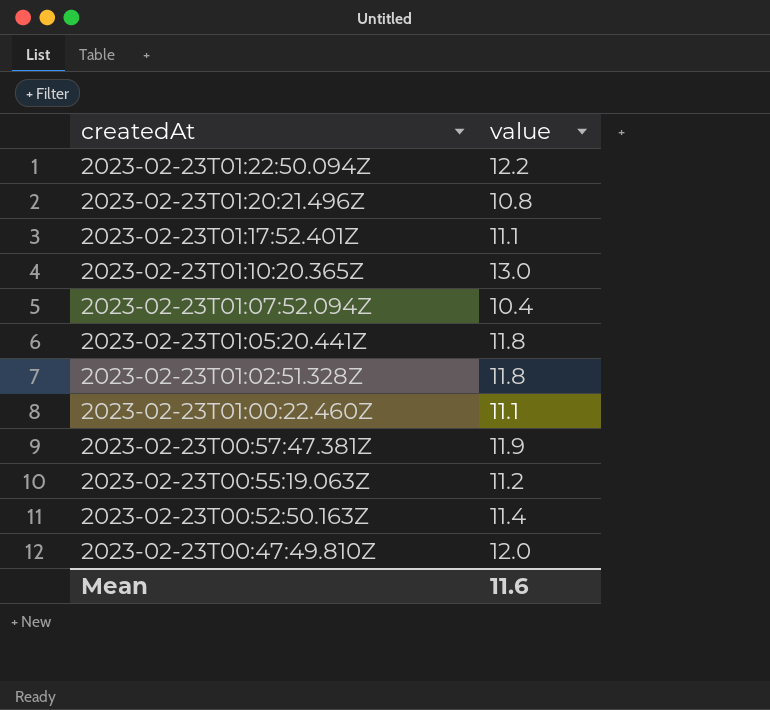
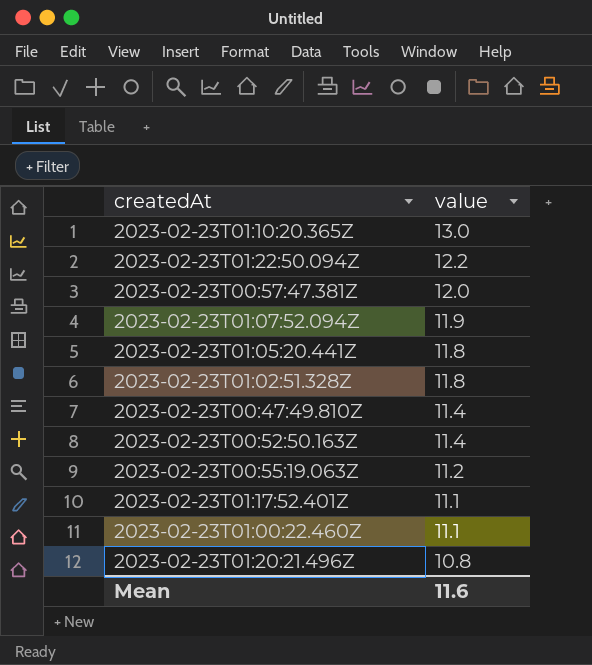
row order: createdAt descending -> value descending
2023-02-23T00:57:47.381Z | value: 11.9 -> 12.0
2023-02-23T01:07:52.094Z | value: 10.4 -> 11.9
2023-02-23T00:47:49.810Z | value: 12.0 -> 11.4

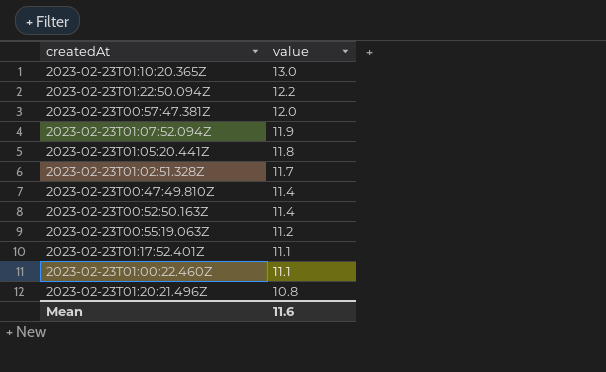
2023-02-23T01:02:51.328Z | value: 11.8 -> 11.7

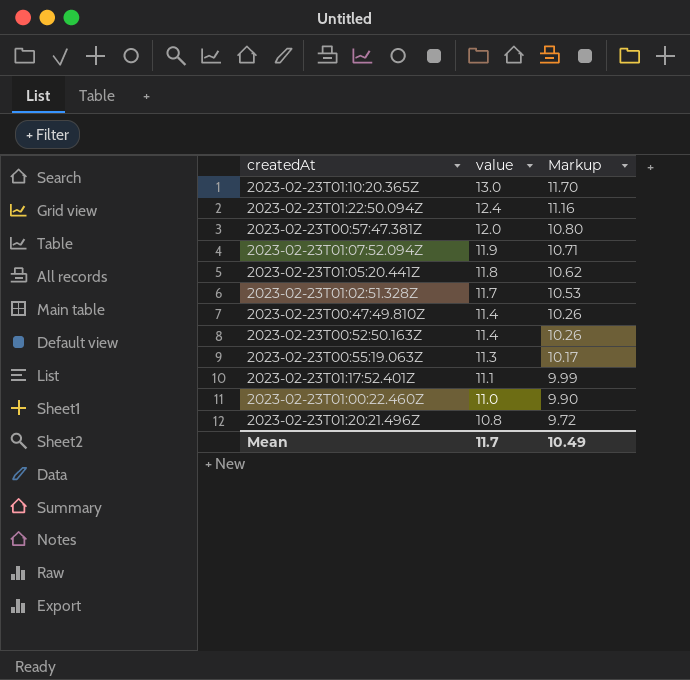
column Markup | formula: none -> [value] * 0.9
2023-02-23T01:22:50.094Z | value: 12.2 -> 12.4
2023-02-23T00:55:19.063Z | value: 11.2 -> 11.3
2023-02-23T01:00:22.460Z | value: 11.1 -> 11.0
Mean | value: 11.6 -> 11.7

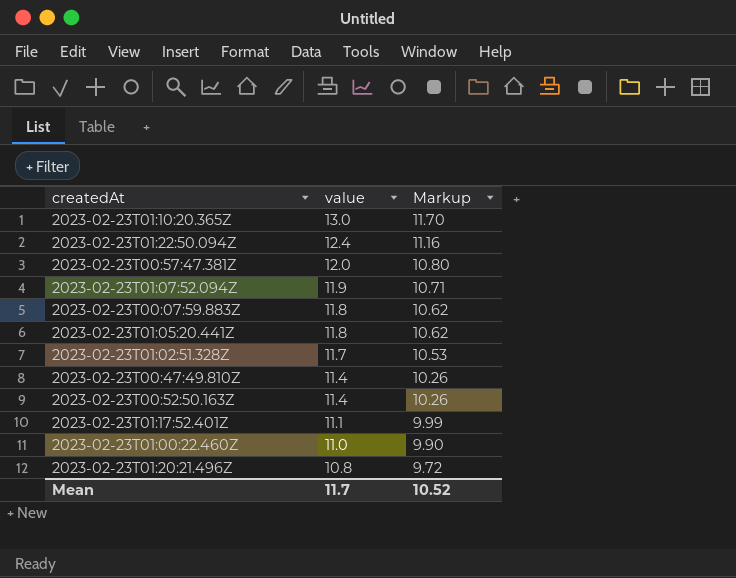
row 2023-02-23T00:55:19.063Z: 11.3 | 10.17 -> none
row 2023-02-23T00:07:59.883Z: none -> 11.8 | 10.62
Mean | Markup: 10.49 -> 10.52

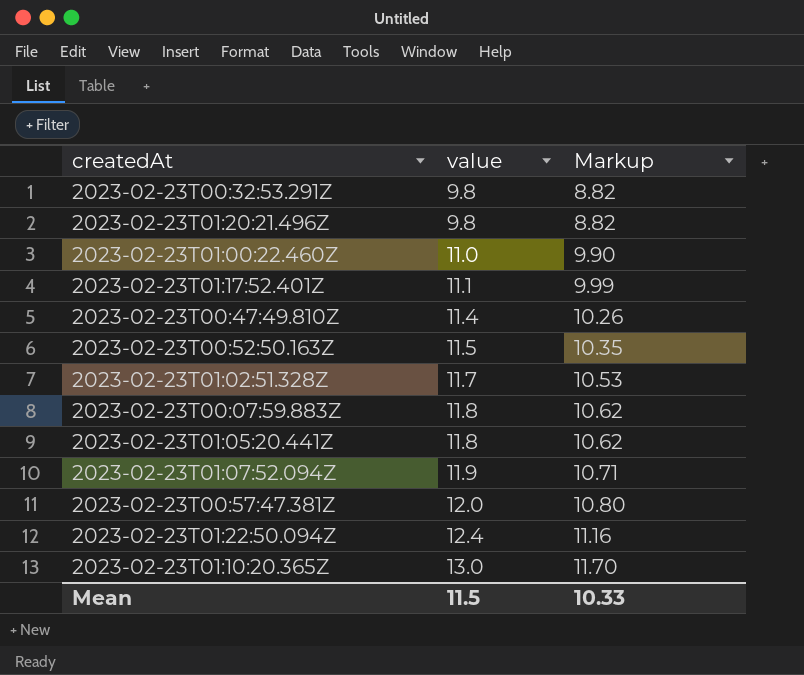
row order: value descending -> value ascending
row 2023-02-23T00:32:53.291Z: none -> 9.8 | 8.82
2023-02-23T01:20:21.496Z | value: 10.8 -> 9.8
2023-02-23T01:20:21.496Z | Markup: 9.72 -> 8.82
2023-02-23T00:52:50.163Z | value: 11.4 -> 11.5
2023-02-23T00:52:50.163Z | Markup: 10.26 -> 10.35
Mean | value: 11.7 -> 11.5
Mean | Markup: 10.52 -> 10.33

